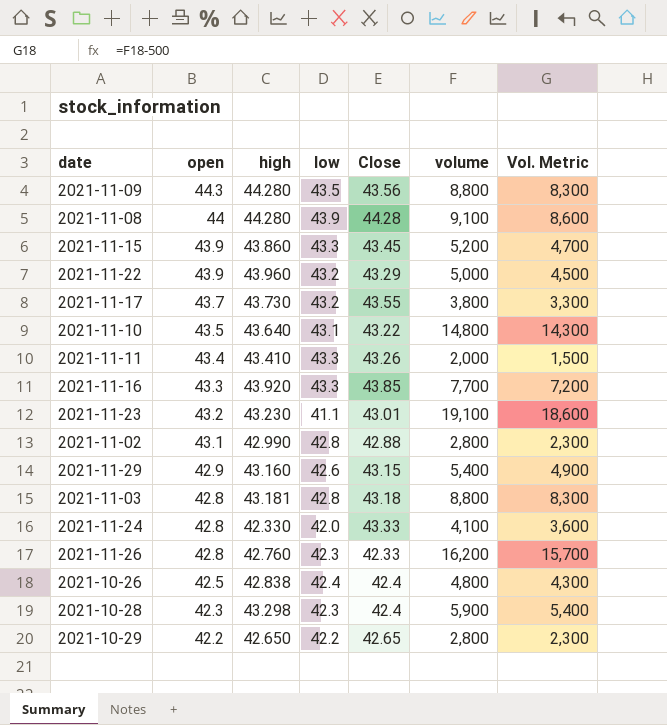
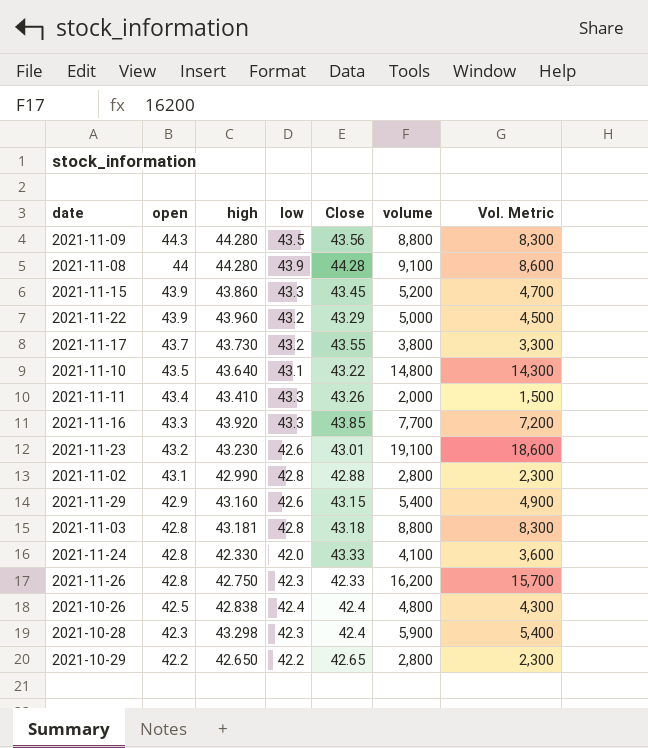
2021-11-23 | low: 41.1 -> 42.6
2021-11-26 | high: 42.760 -> 42.750

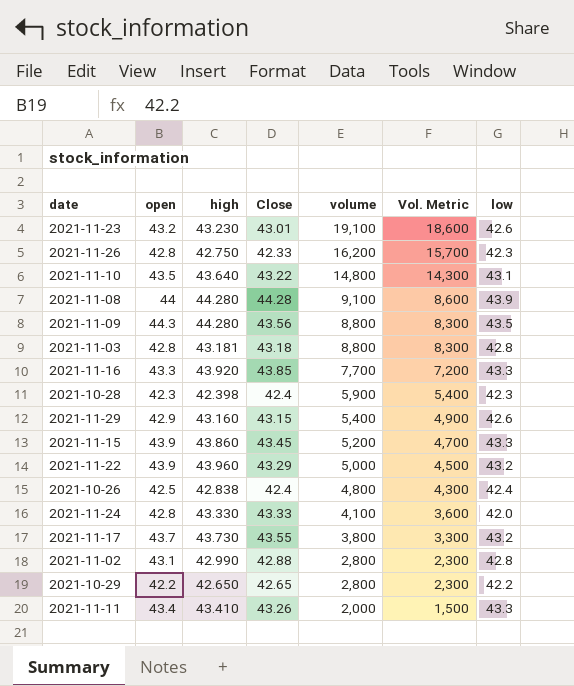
row order: open descending -> volume descending
column low | position: 4 -> 7
2021-10-28 | high: 43.298 -> 42.398
2021-11-24 | high: 42.330 -> 43.330

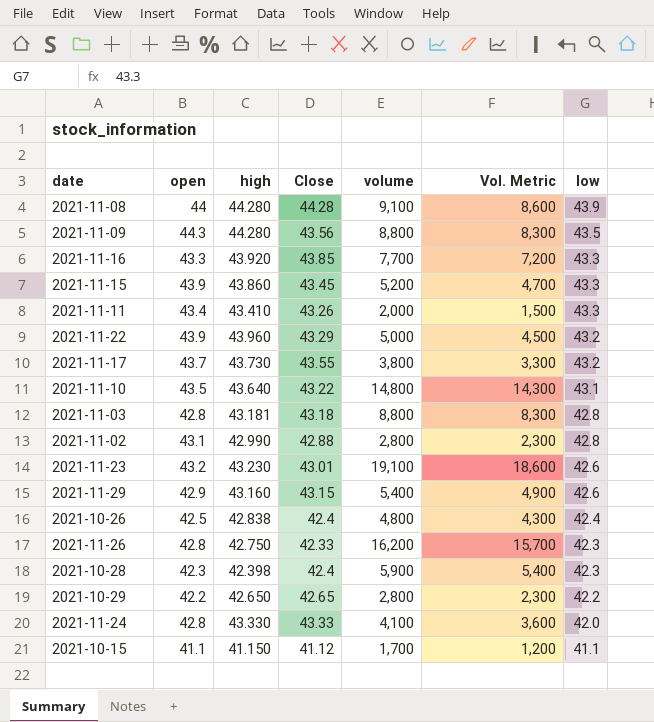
row order: volume descending -> low descending
row 2021-10-15: none -> 41.1 | 41.150 | 41.12 | 1,700 | 1,200 | 41.1

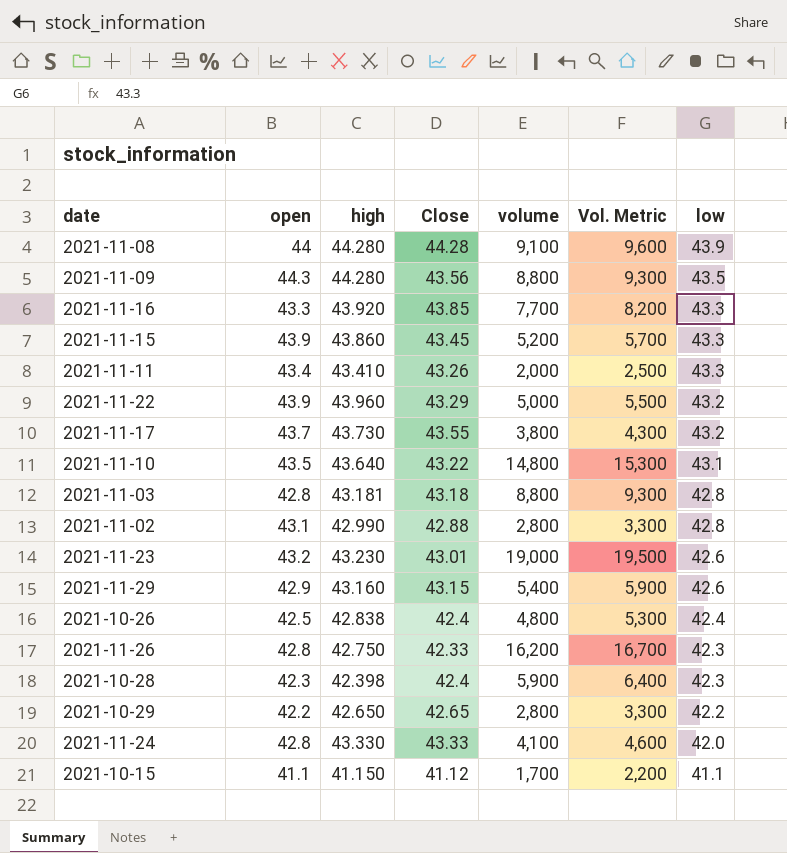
column Vol. Metric | formula: [volume] - 500 -> [volume] + 500
2021-11-23 | volume: 19,100 -> 19,000

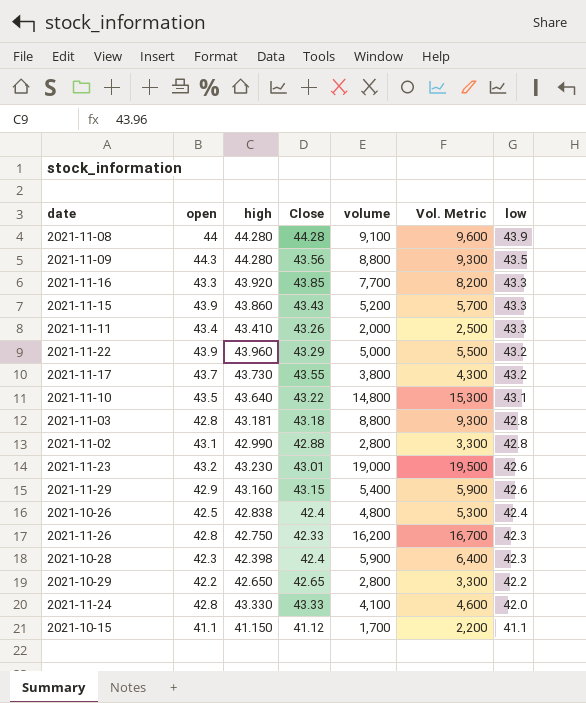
2021-11-15 | Close: 43.45 -> 43.43

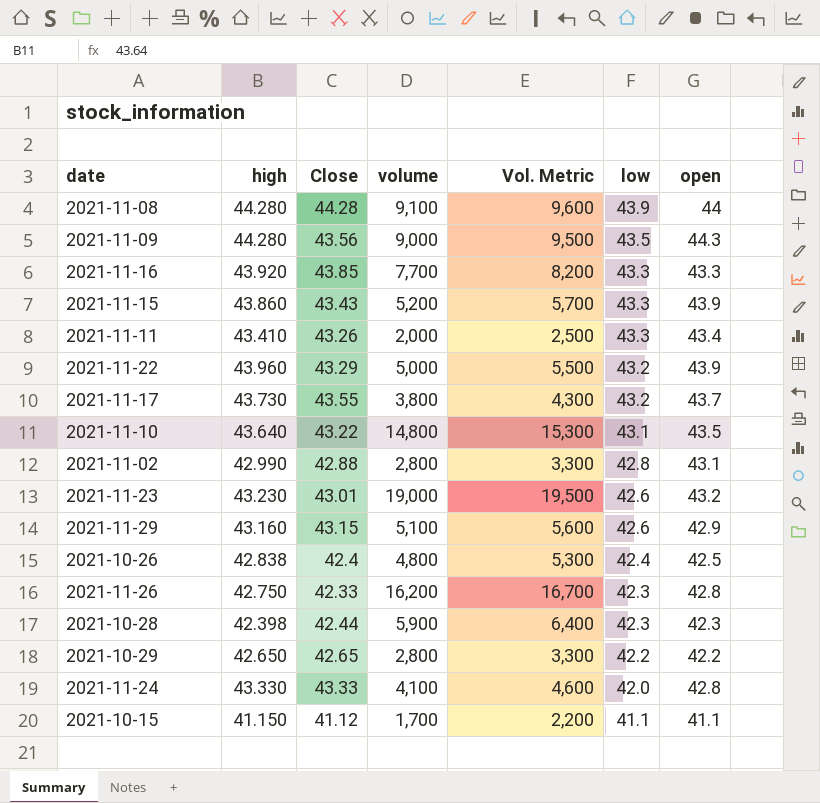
column open | position: 2 -> 7
row 2021-11-03: 42.8 | 43.181 | 43.18 | 8,800 | 9,300 | 42.8 -> none
2021-11-09 | volume: 8,800 -> 9,000
2021-11-09 | Vol. Metric: 9,300 -> 9,500
2021-11-29 | volume: 5,400 -> 5,100
2021-11-29 | Vol. Metric: 5,900 -> 5,600
2021-10-28 | Close: 42.4 -> 42.44

